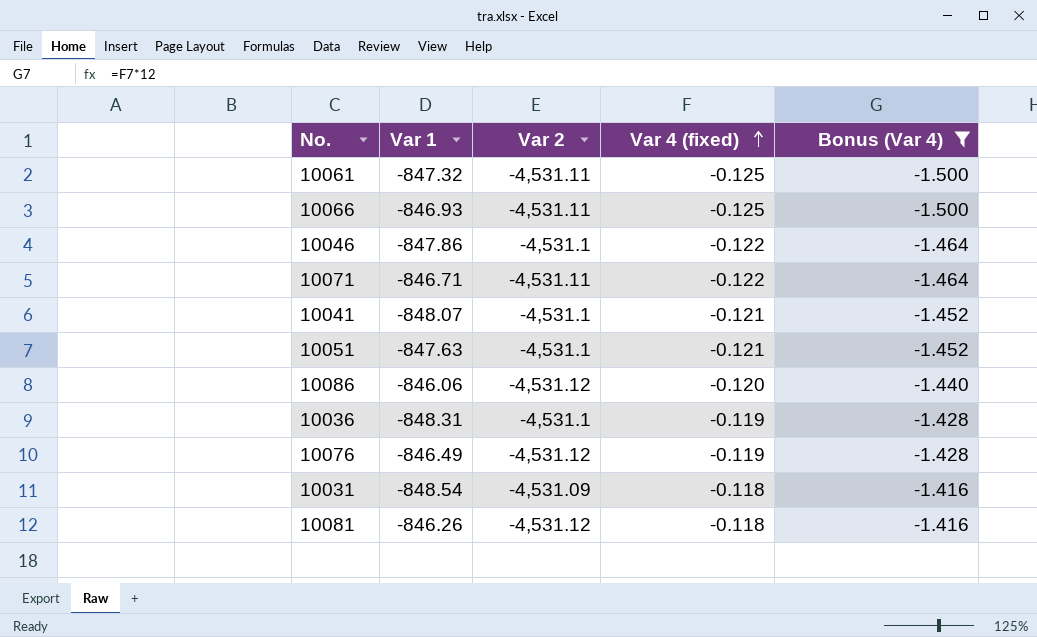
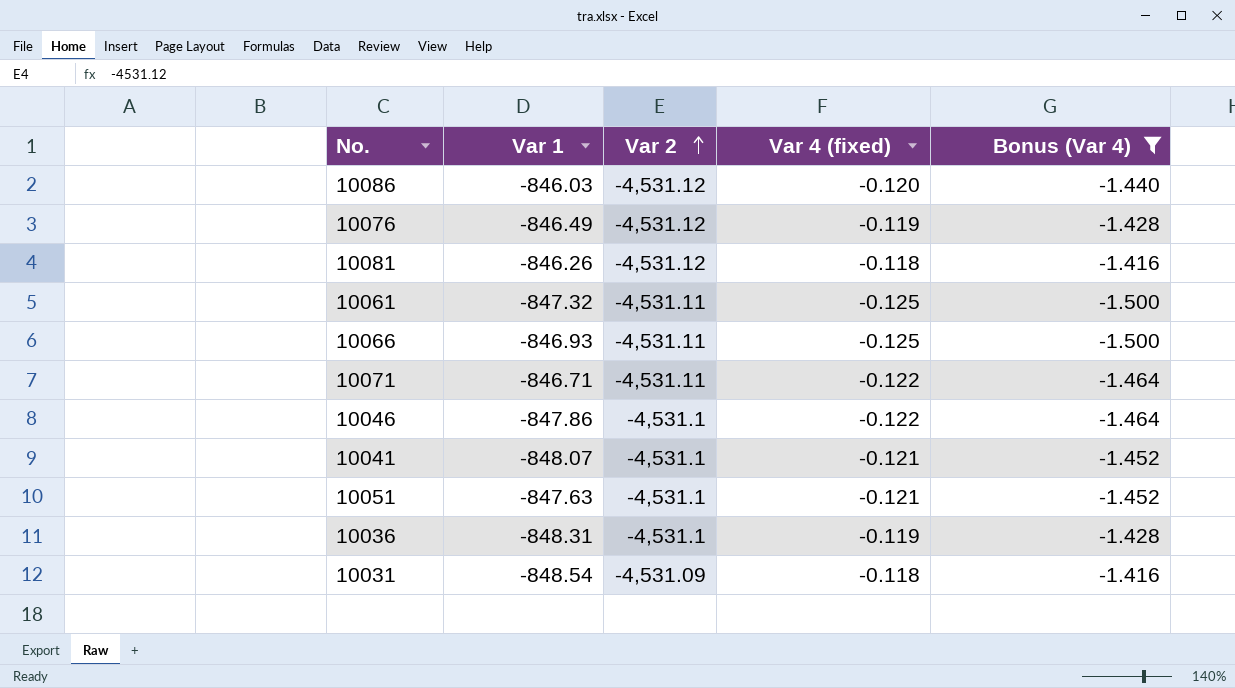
row order: Var 4 (fixed) ascending -> Var 2 ascending
10086 | Var 1: -846.06 -> -846.03

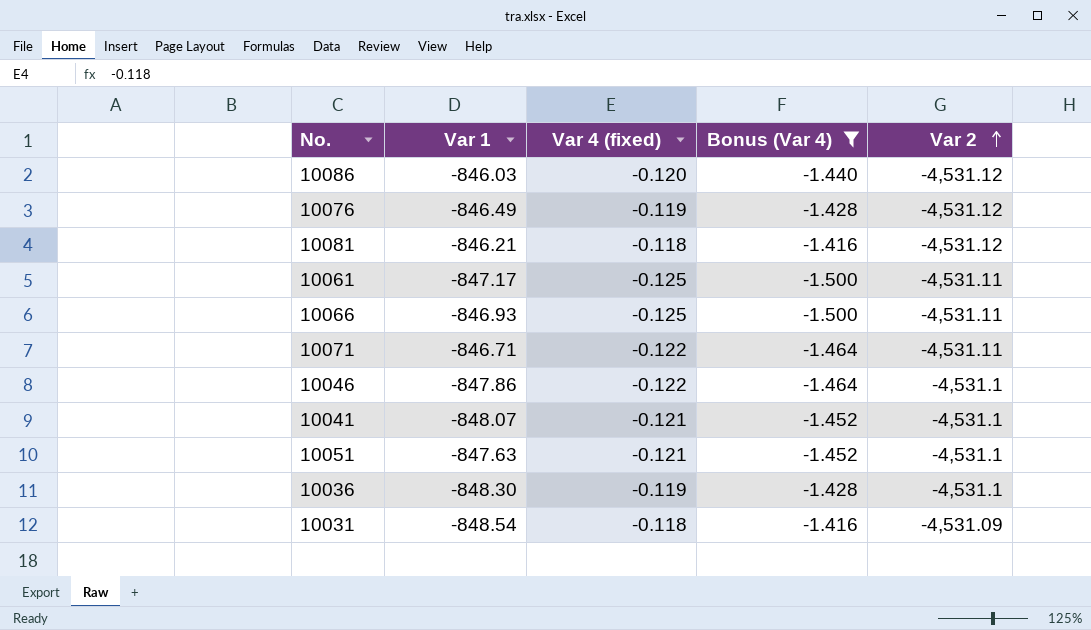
column Var 2 | position: 3 -> 5
10081 | Var 1: -846.26 -> -846.21
10061 | Var 1: -847.32 -> -847.17
10036 | Var 1: -848.31 -> -848.30

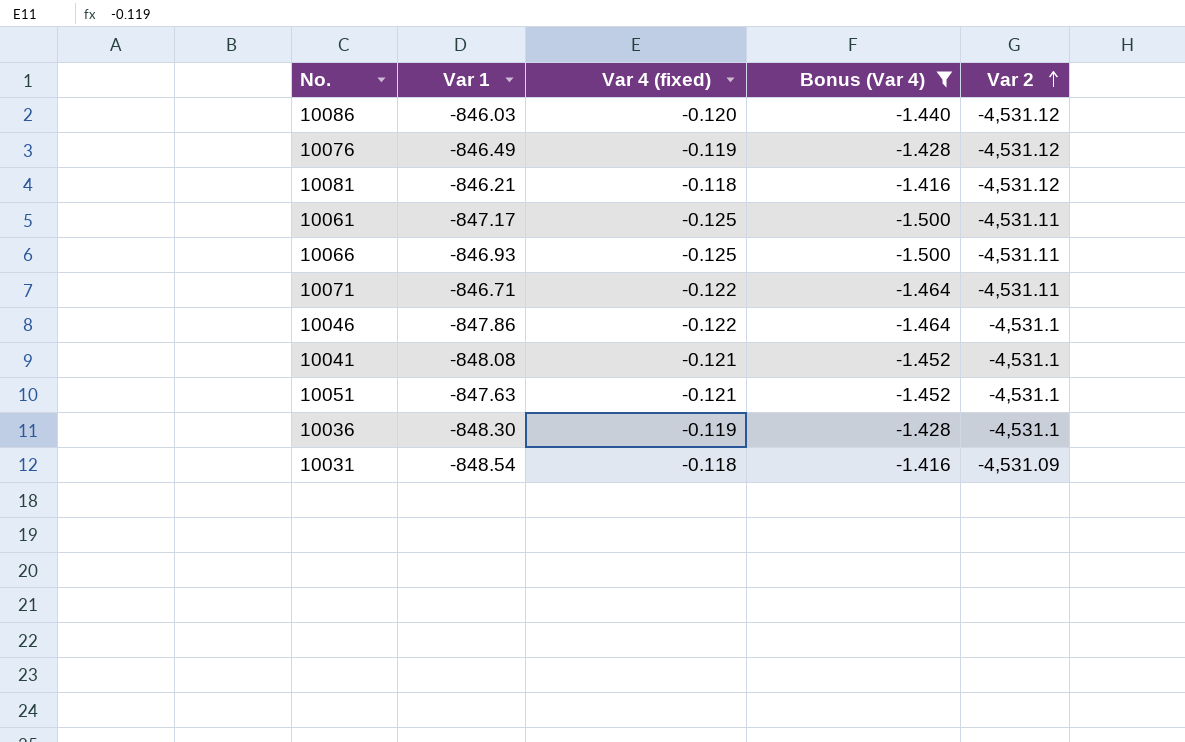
10041 | Var 1: -848.07 -> -848.08

